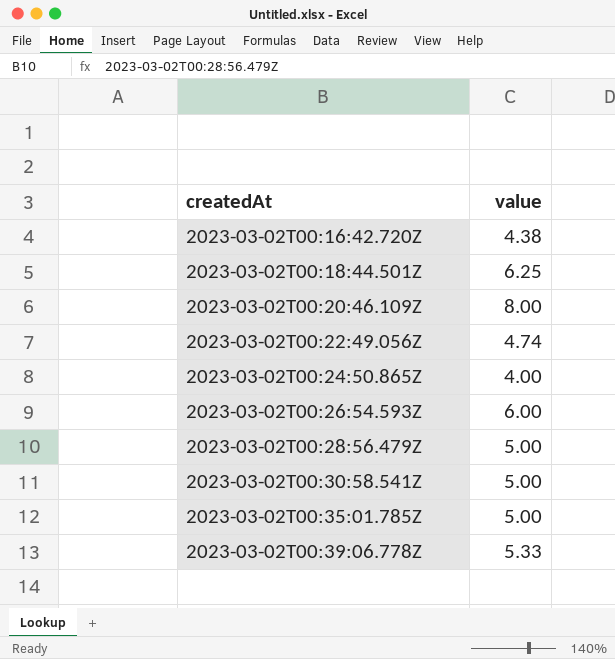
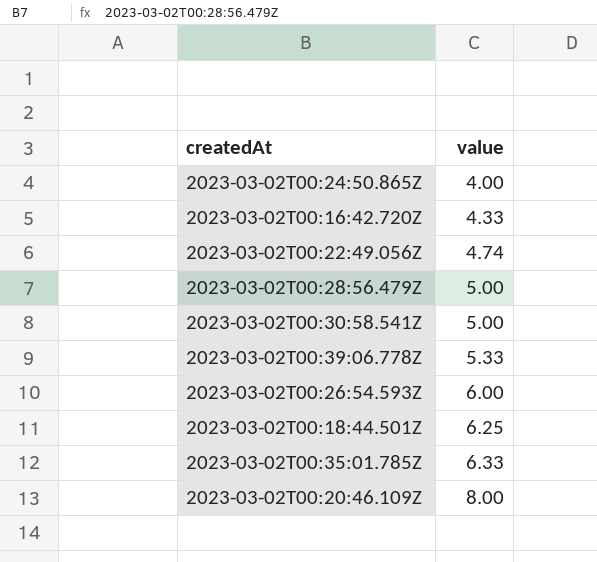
row order: createdAt ascending -> value ascending
2023-03-02T00:16:42.720Z | value: 4.38 -> 4.33
2023-03-02T00:35:01.785Z | value: 5.00 -> 6.33

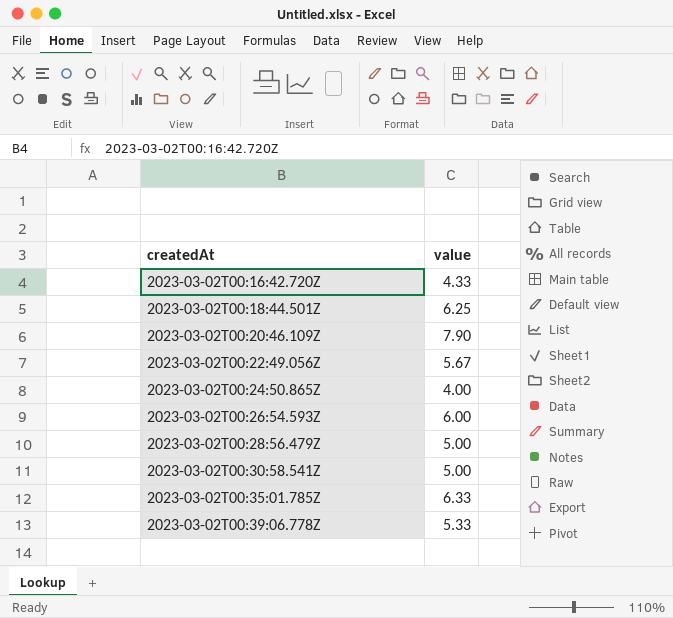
row order: value ascending -> createdAt ascending
2023-03-02T00:20:46.109Z | value: 8.00 -> 7.90
2023-03-02T00:22:49.056Z | value: 4.74 -> 5.67

